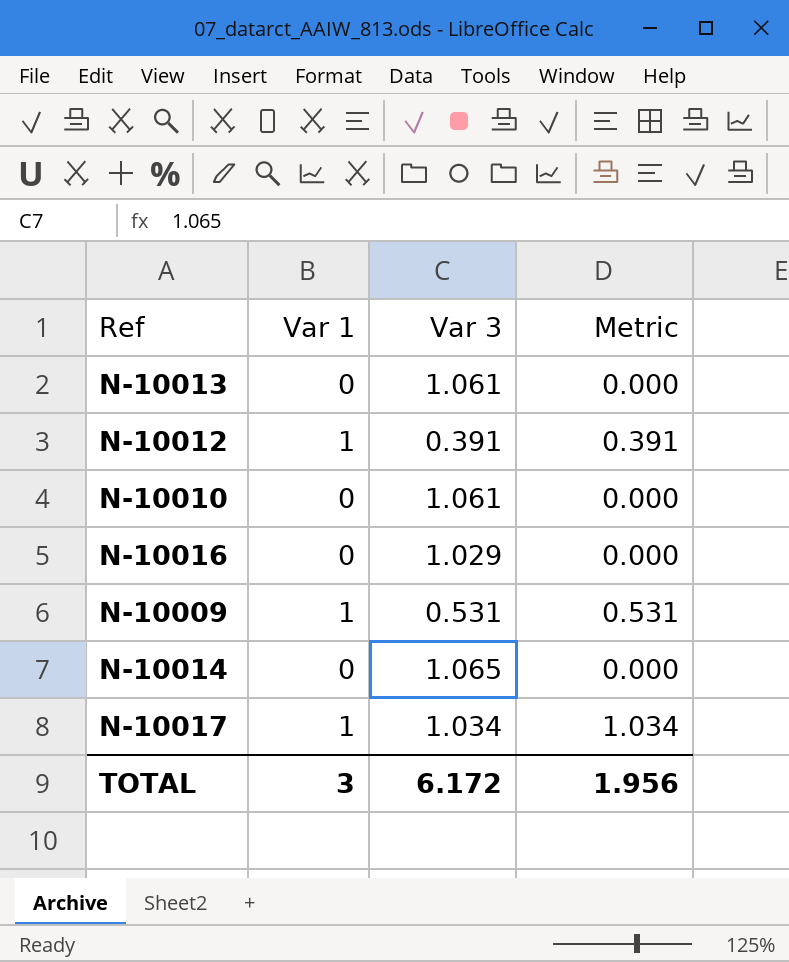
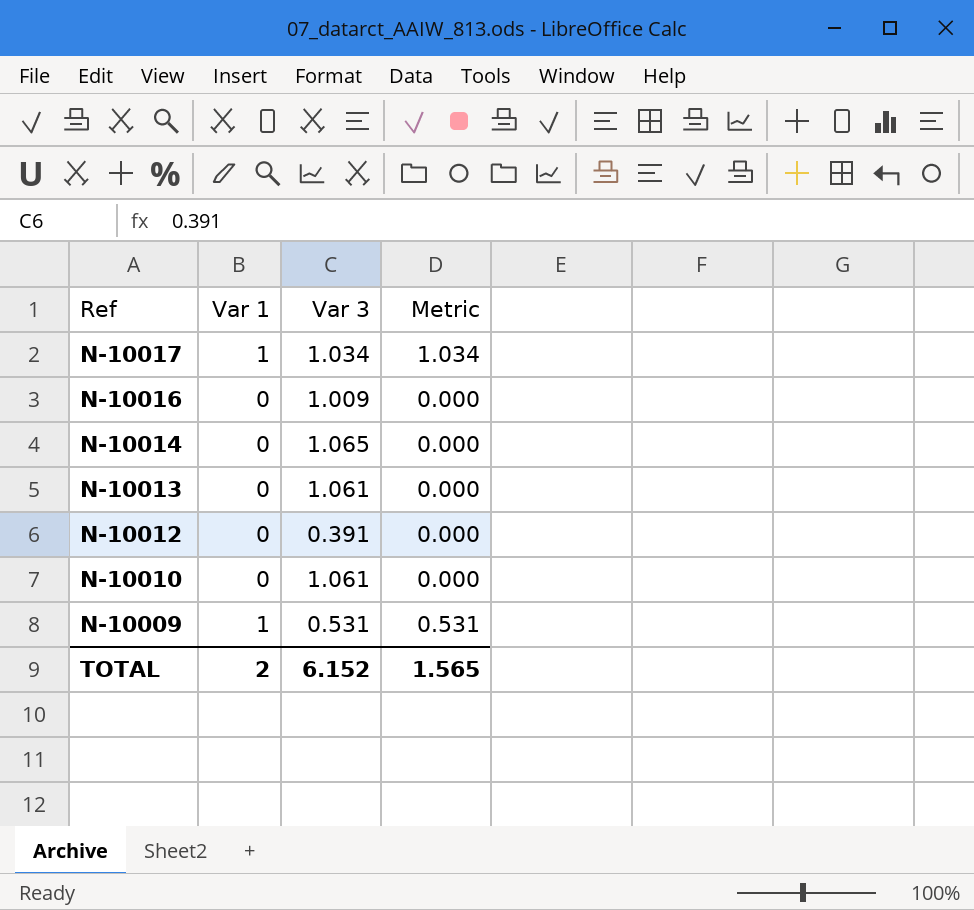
row order: none -> Ref descending
N-10016 | Var 3: 1.029 -> 1.009
N-10012 | Var 1: 1 -> 0
N-10012 | Metric: 0.391 -> 0.000
TOTAL | Var 1: 3 -> 2
TOTAL | Var 3: 6.172 -> 6.152
TOTAL | Metric: 1.956 -> 1.565

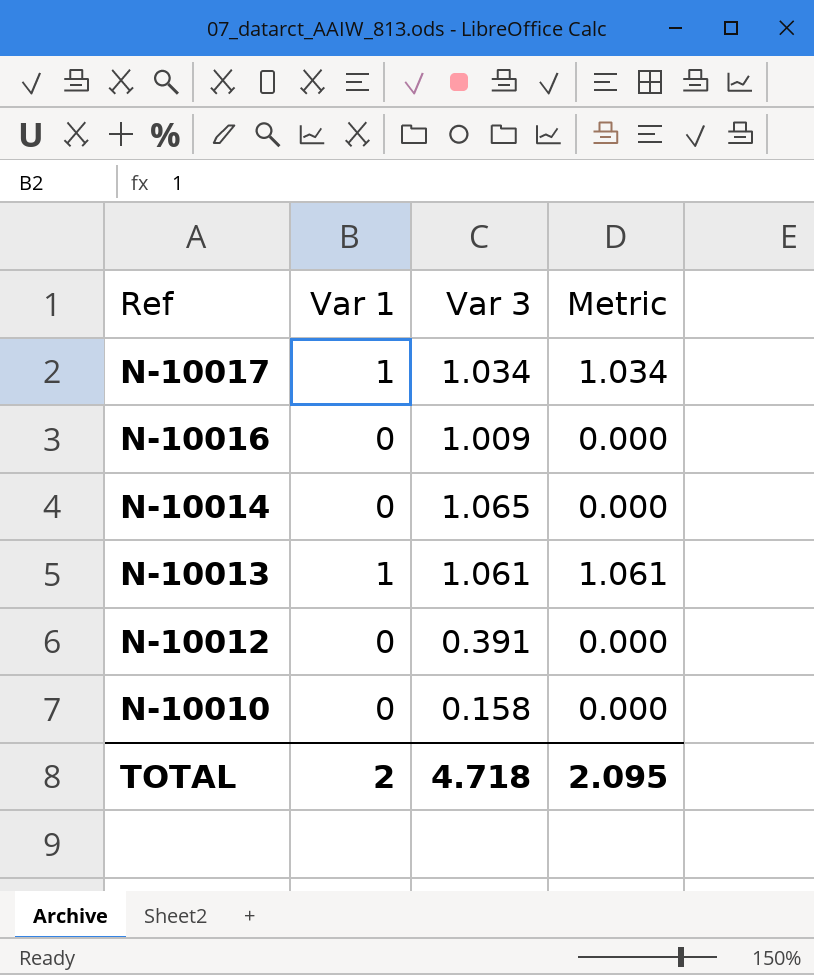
row N-10009: 1 | 0.531 | 0.531 -> none
N-10013 | Var 1: 0 -> 1
N-10013 | Metric: 0.000 -> 1.061
N-10010 | Var 3: 1.061 -> 0.158
TOTAL | Var 3: 6.152 -> 4.718
TOTAL | Metric: 1.565 -> 2.095

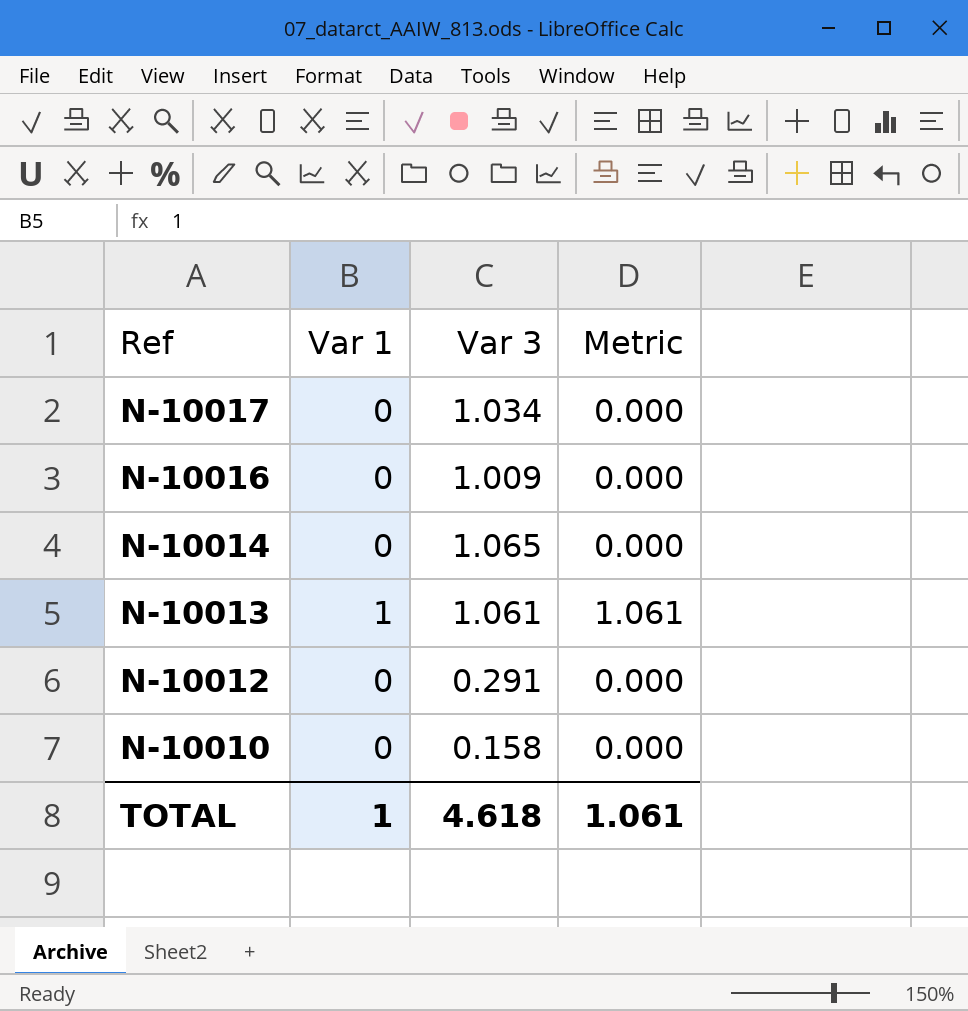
N-10017 | Var 1: 1 -> 0
N-10017 | Metric: 1.034 -> 0.000
N-10012 | Var 3: 0.391 -> 0.291
TOTAL | Var 1: 2 -> 1
TOTAL | Var 3: 4.718 -> 4.618
TOTAL | Metric: 2.095 -> 1.061

